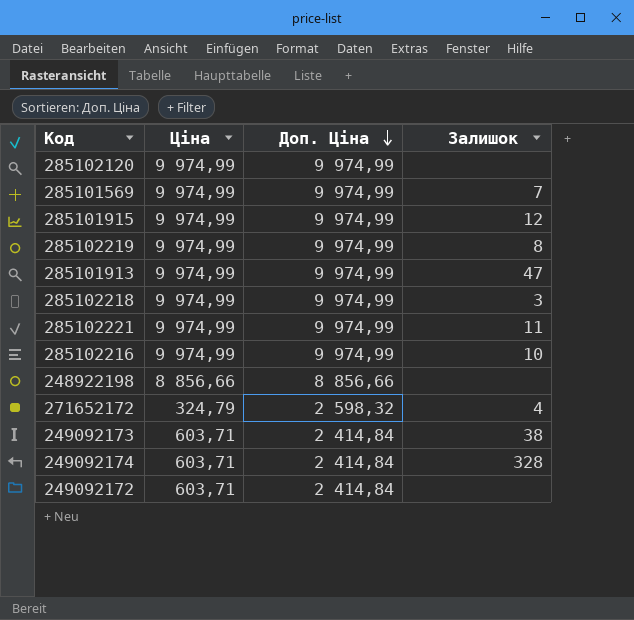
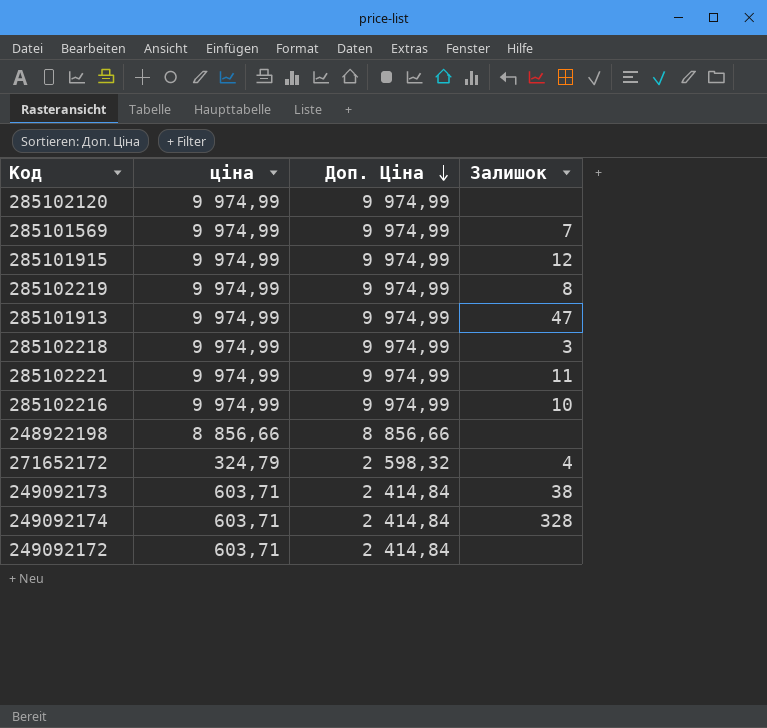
column name: Ціна -> ціна

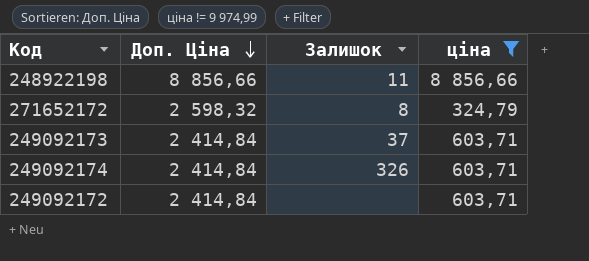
filter: none -> ціна != 9 974,99
column ціна | position: 2 -> 4
248922198 | Залишок: none -> 11
271652172 | Залишок: 4 -> 8
249092173 | Залишок: 38 -> 37
249092174 | Залишок: 328 -> 326

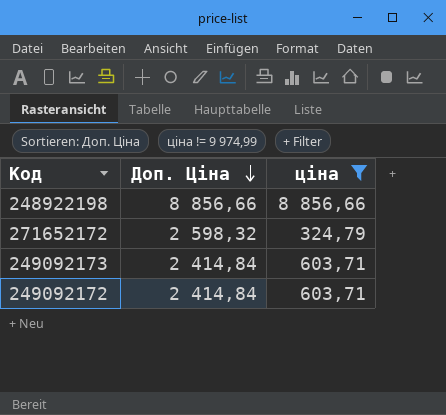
column Залишок | position: 3 -> none
row 249092174: 2 414,84 | 326 | 603,71 -> none

